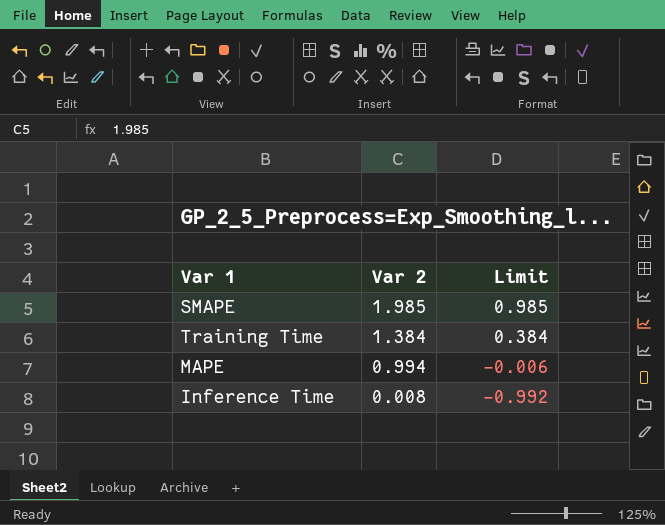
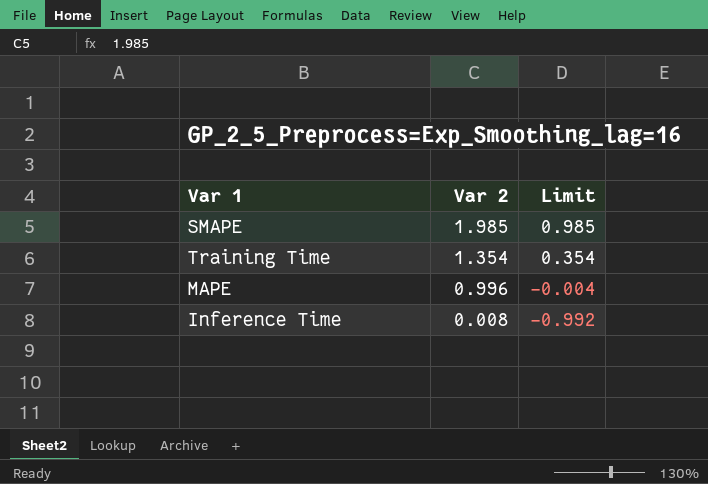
Training Time | Var 2: 1.384 -> 1.354
Training Time | Limit: 0.384 -> 0.354
MAPE | Var 2: 0.994 -> 0.996
MAPE | Limit: -0.006 -> -0.004

